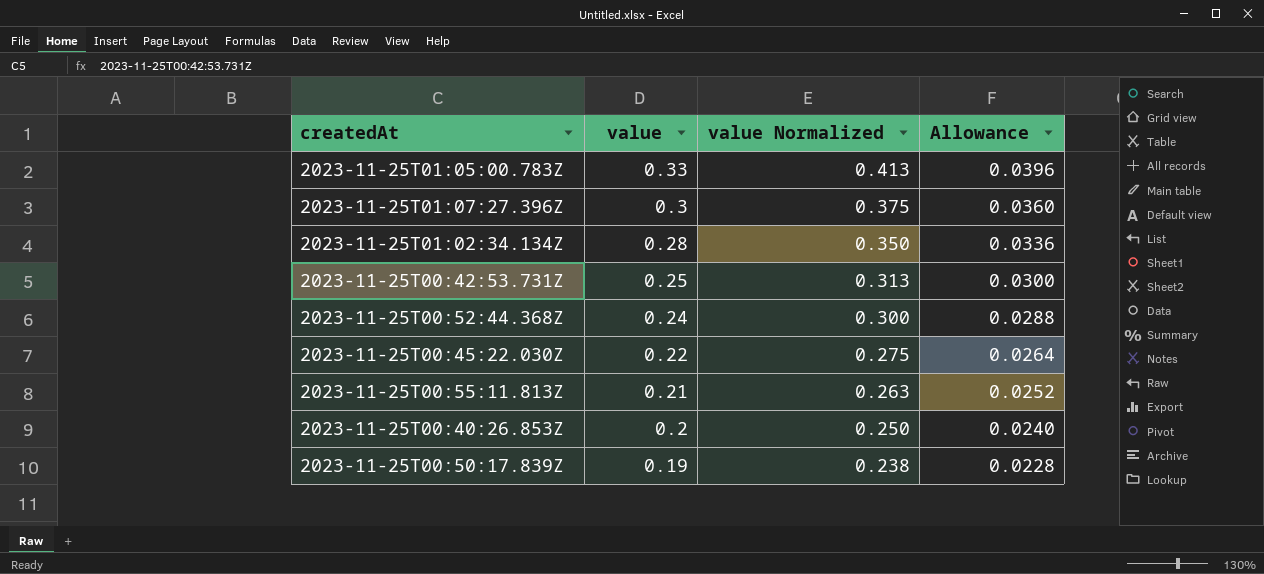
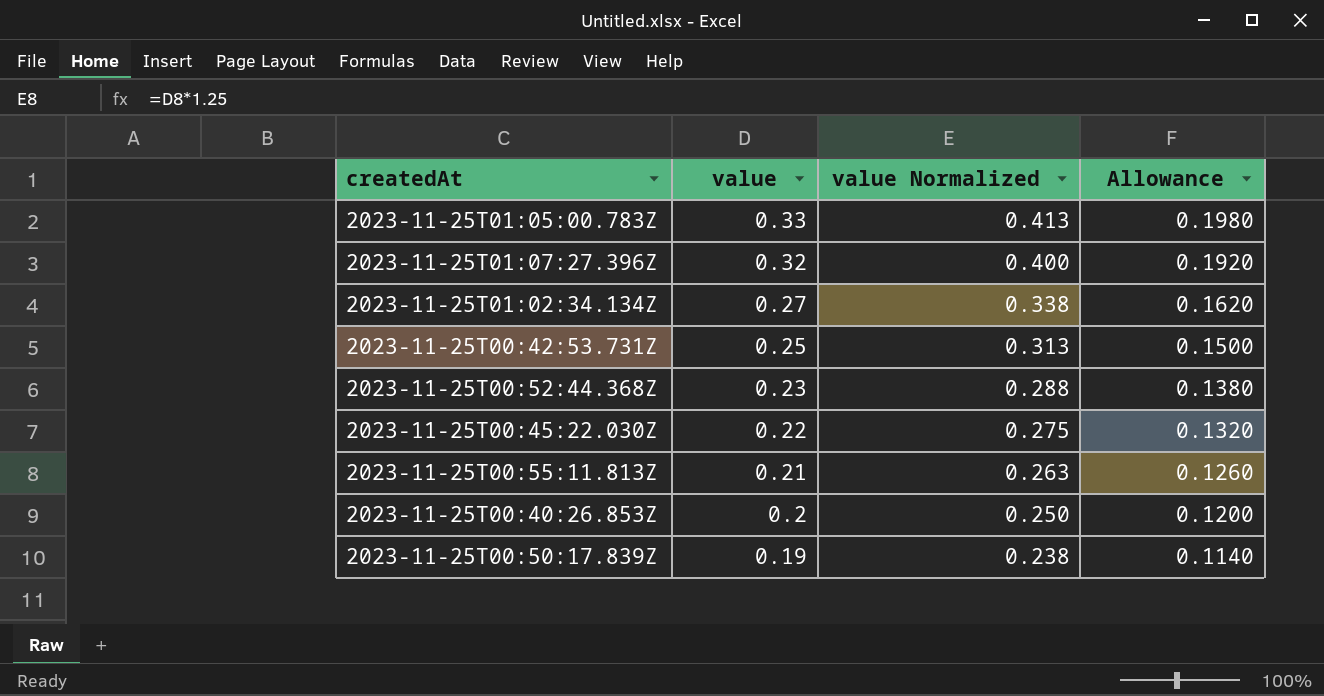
column Allowance | formula: [value] * 0.12 -> [value] * 0.6
2023-11-25T01:07:27.396Z | value: 0.3 -> 0.32
2023-11-25T01:07:27.396Z | value Normalized: 0.375 -> 0.400
2023-11-25T01:02:34.134Z | value: 0.28 -> 0.27
2023-11-25T01:02:34.134Z | value Normalized: 0.350 -> 0.338
2023-11-25T00:52:44.368Z | value: 0.24 -> 0.23
2023-11-25T00:52:44.368Z | value Normalized: 0.300 -> 0.288

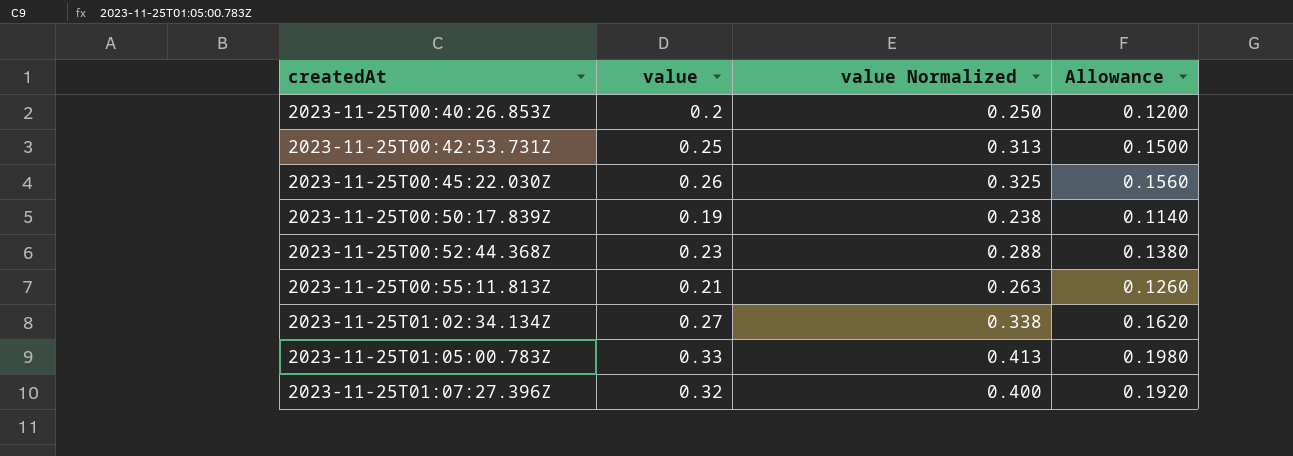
row order: value descending -> createdAt ascending
2023-11-25T00:45:22.030Z | value: 0.22 -> 0.26
2023-11-25T00:45:22.030Z | value Normalized: 0.275 -> 0.325
2023-11-25T00:45:22.030Z | Allowance: 0.1320 -> 0.1560

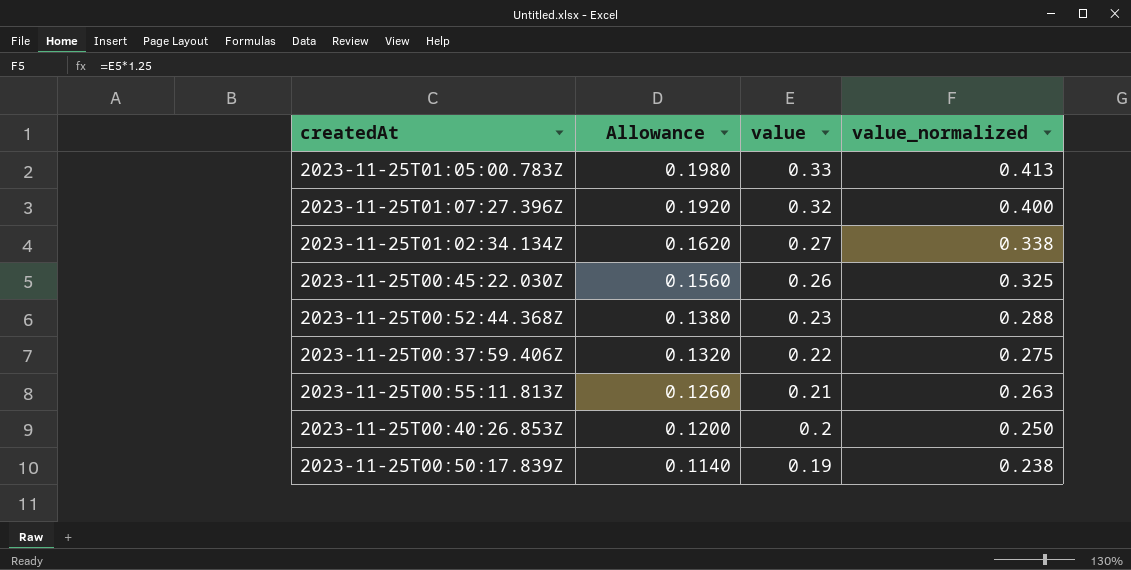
row order: createdAt ascending -> Allowance descending
column Allowance | position: 4 -> 2
column name: value Normalized -> value_normalized
row 2023-11-25T00:42:53.731Z: 0.25 | 0.313 | 0.1500 -> none
row 2023-11-25T00:37:59.406Z: none -> 0.1320 | 0.22 | 0.275

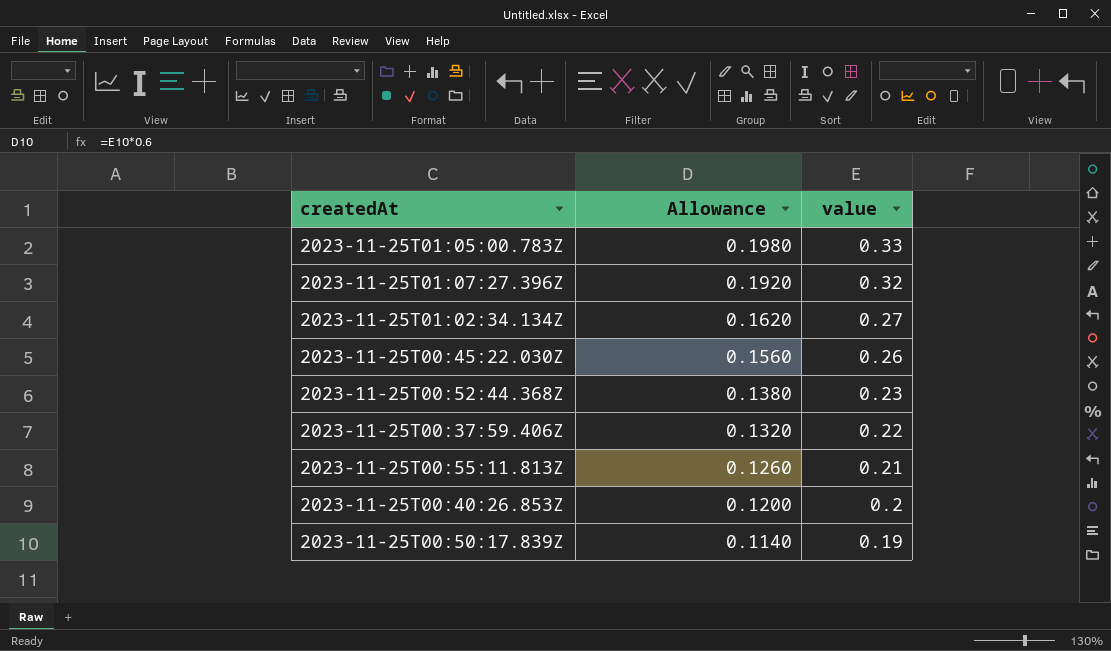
column value_normalized | formula: [value] * 1.25 -> none

